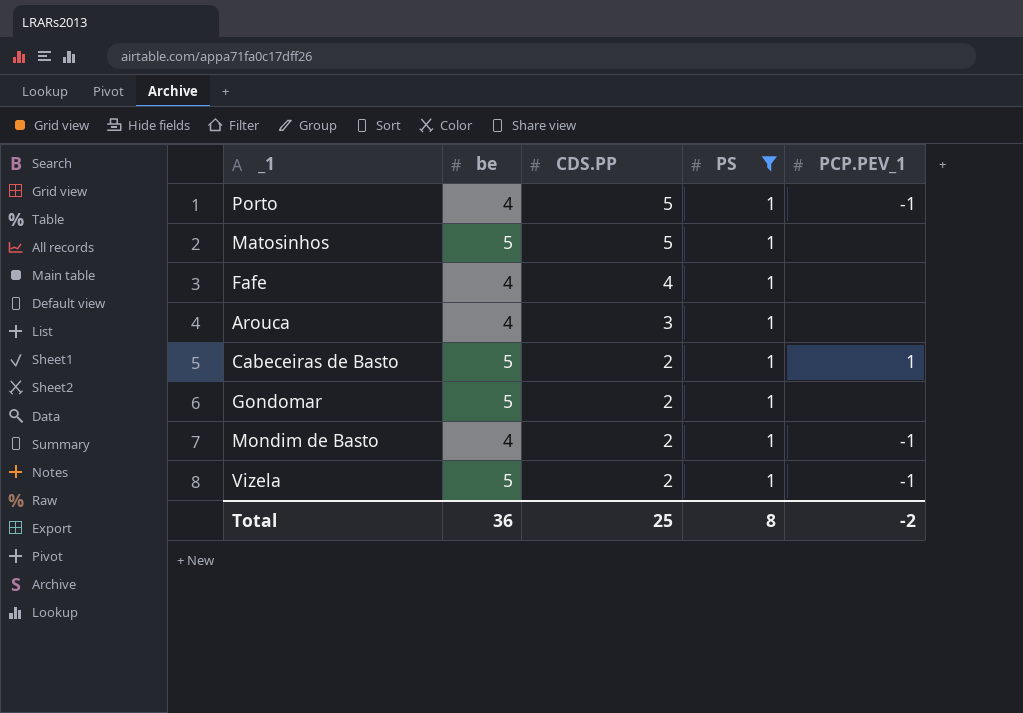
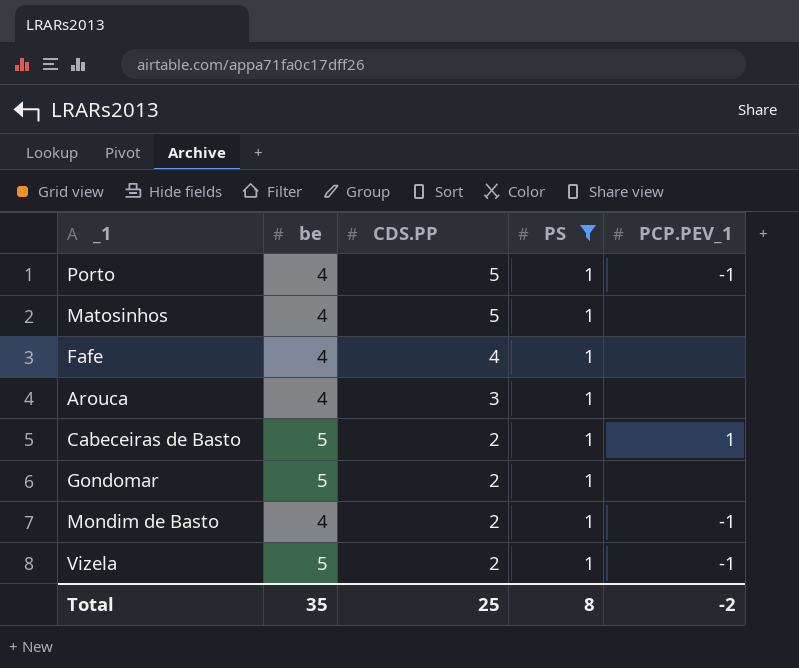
Matosinhos | be: 5 -> 4
Total | be: 36 -> 35

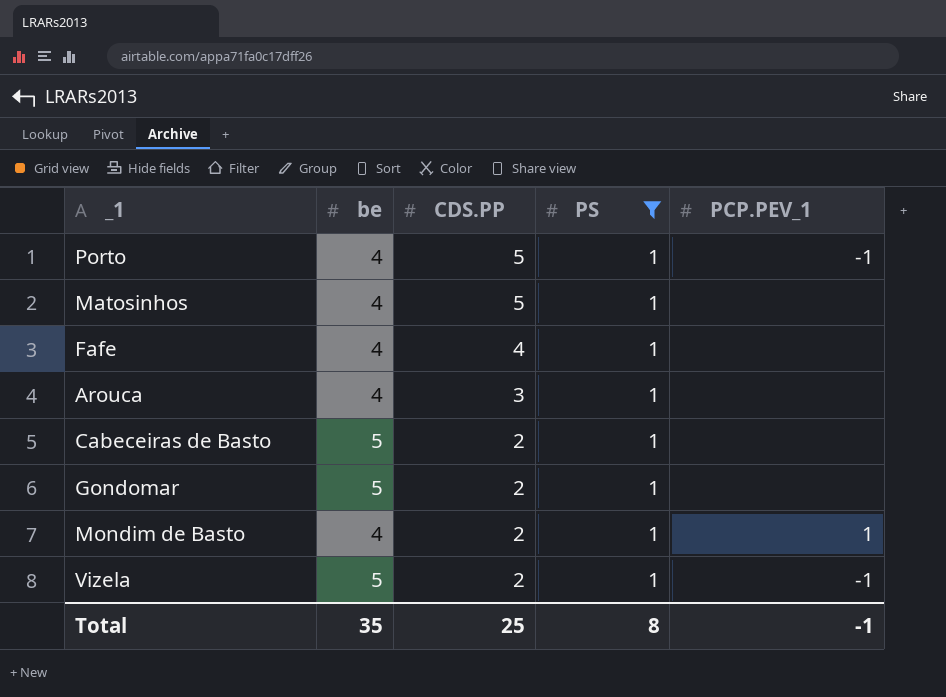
Cabeceiras de Basto | PCP.PEV_1: 1 -> none
Mondim de Basto | PCP.PEV_1: -1 -> 1
Total | PCP.PEV_1: -2 -> -1

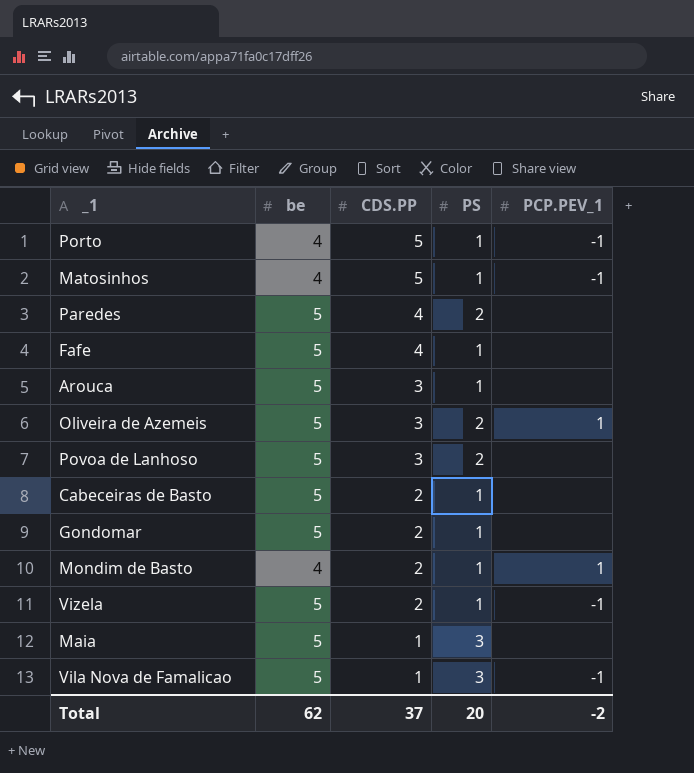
filter: PS = 1 -> none
Matosinhos | PCP.PEV_1: none -> -1
Fafe | be: 4 -> 5
Arouca | be: 4 -> 5
Total | be: 35 -> 62
Total | CDS.PP: 25 -> 37
Total | PS: 8 -> 20
Total | PCP.PEV_1: -1 -> -2

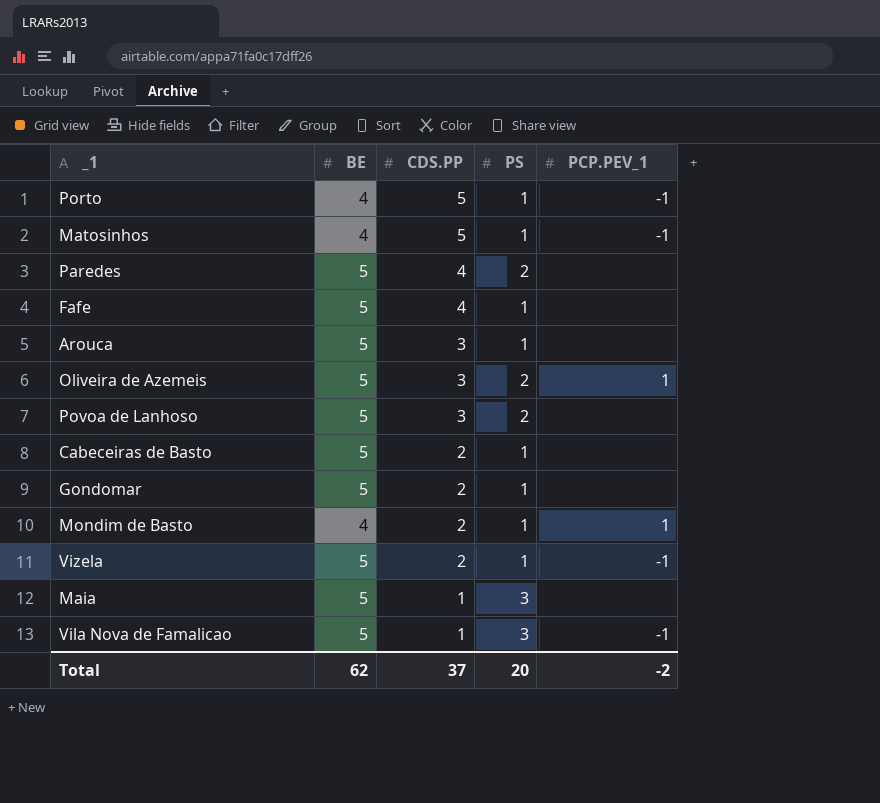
column name: be -> BE

